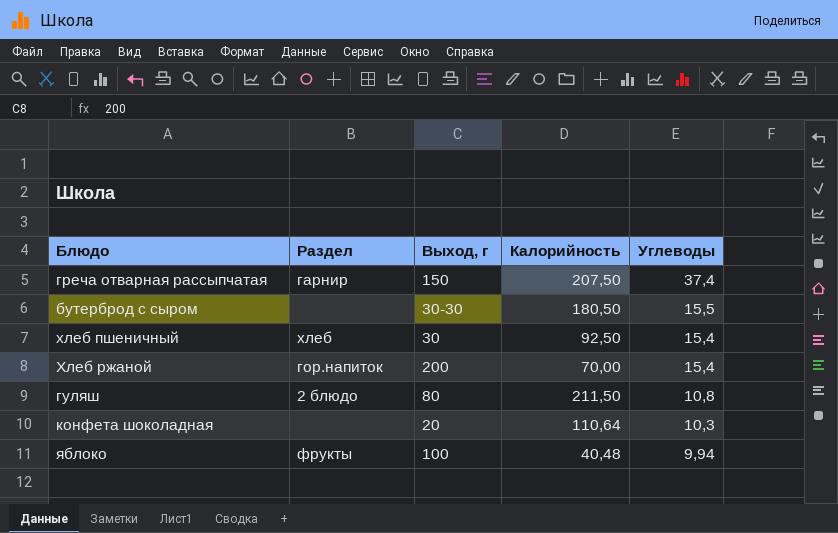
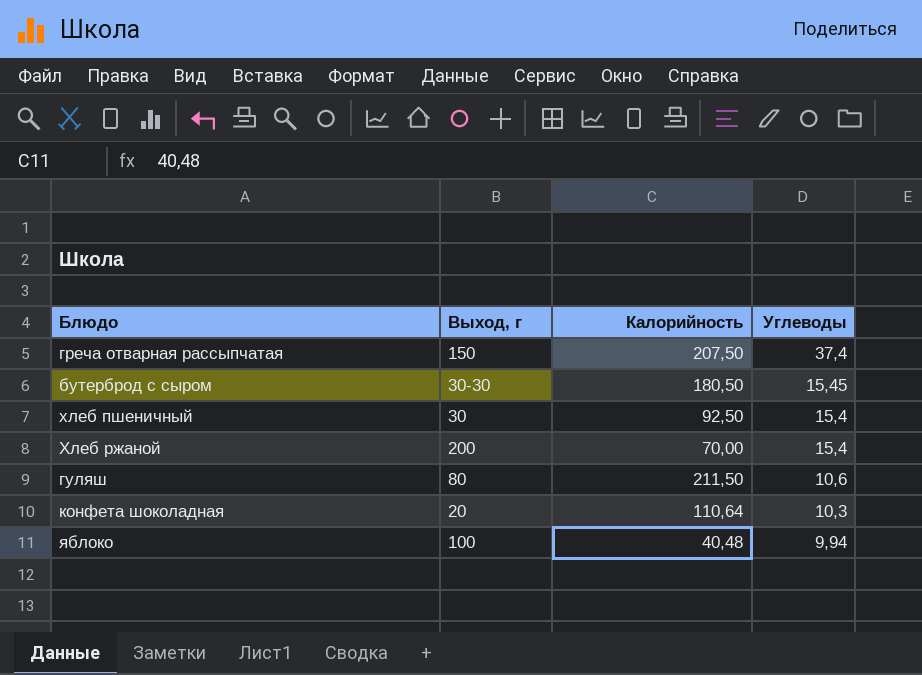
column Раздел | position: 2 -> none
бутерброд с сыром | Углеводы: 15,5 -> 15,45
гуляш | Углеводы: 10,8 -> 10,6

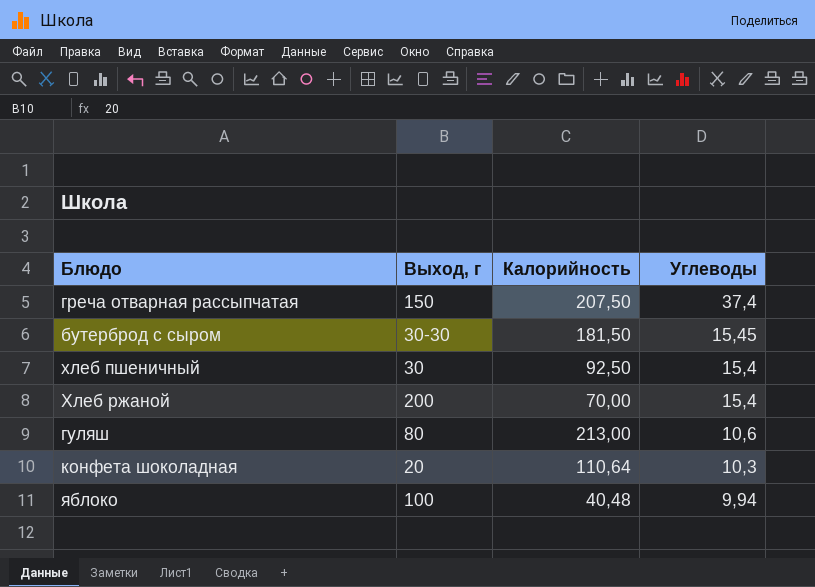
бутерброд с сыром | Калорийность: 180,50 -> 181,50
гуляш | Калорийность: 211,50 -> 213,00

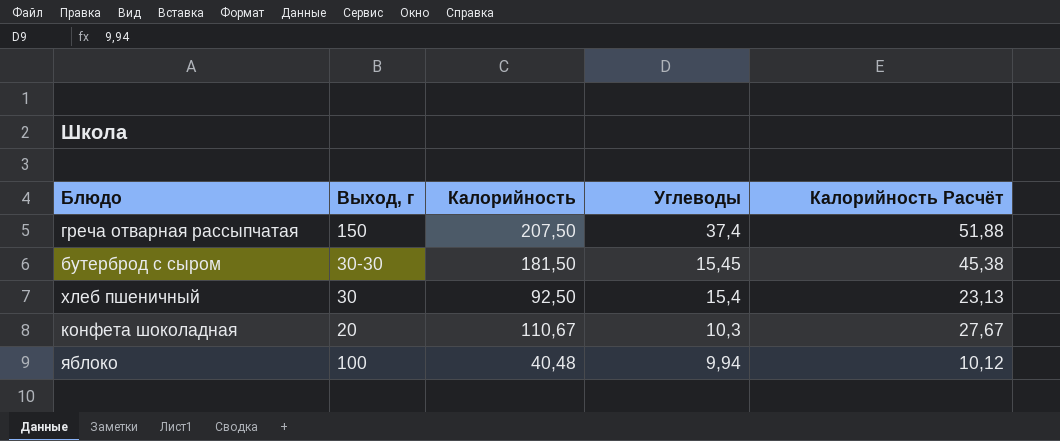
column Калорийность Расчёт | formula: none -> [Калорийность] * 0,25
row Хлеб ржаной: 200 | 70,00 | 15,4 -> none
row гуляш: 80 | 213,00 | 10,6 -> none
конфета шоколадная | Калорийность: 110,64 -> 110,67

